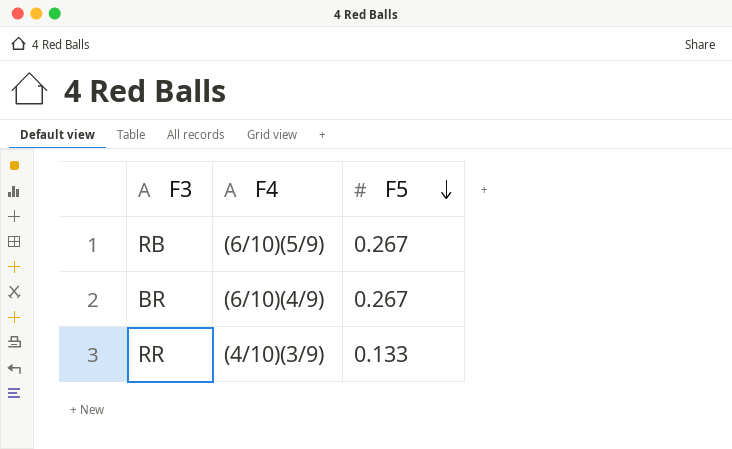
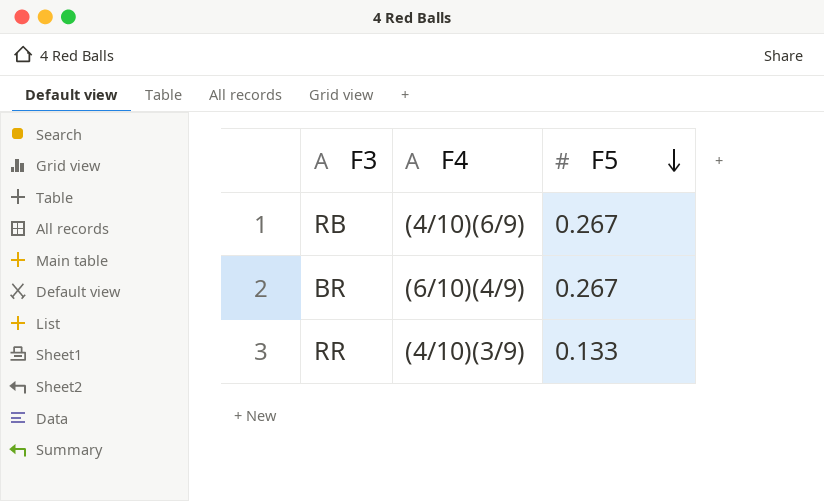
RB | F4: (6/10)(5/9) -> (4/10)(6/9)

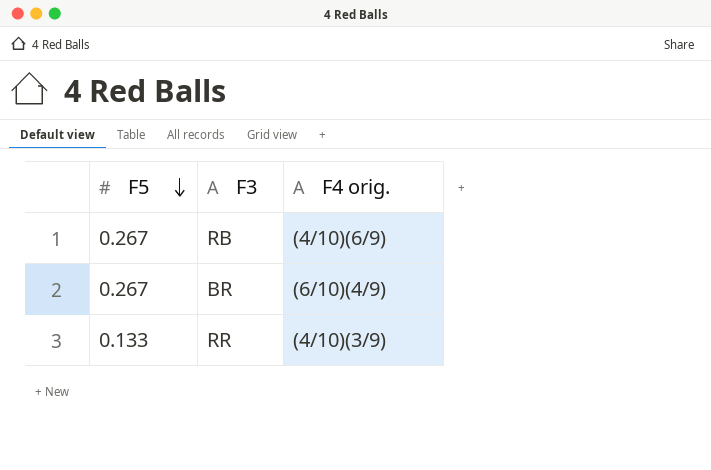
column F5 | position: 3 -> 1
column name: F4 -> F4 orig.

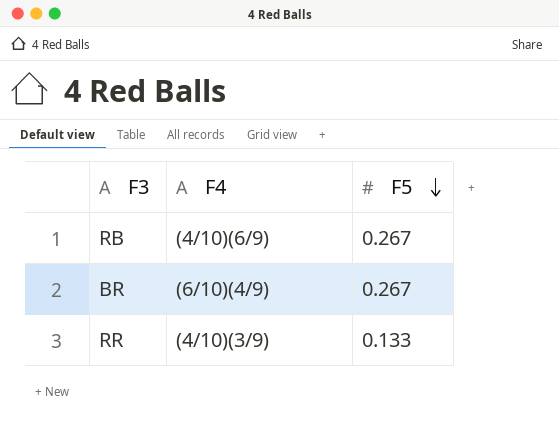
column name: F4 orig. -> F4
column F5 | position: 1 -> 3

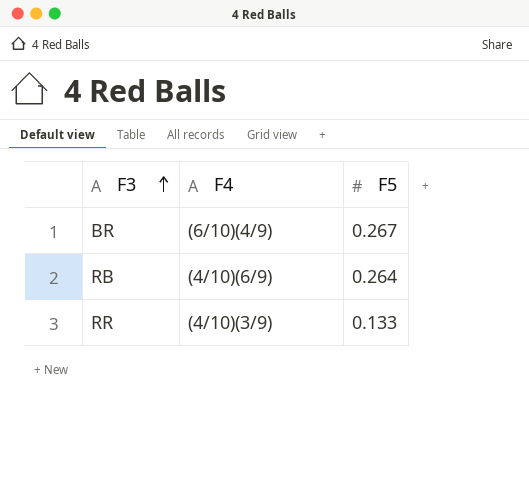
row order: F5 descending -> F3 ascending
RB | F5: 0.267 -> 0.264

